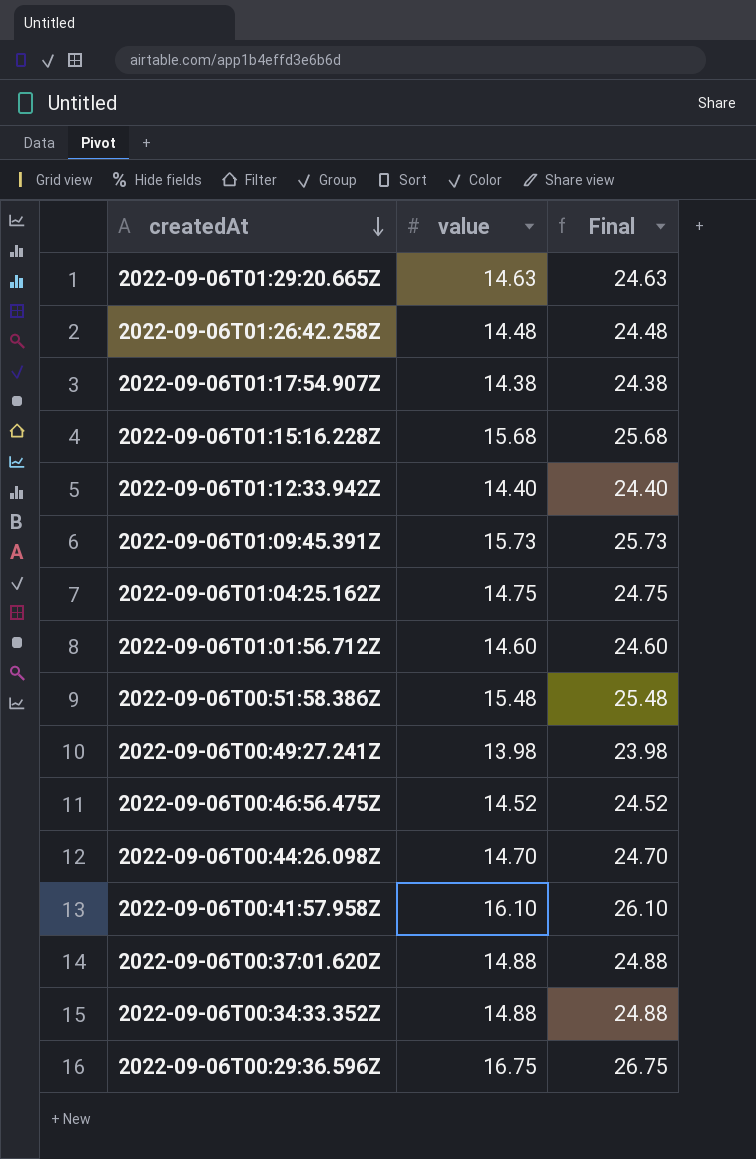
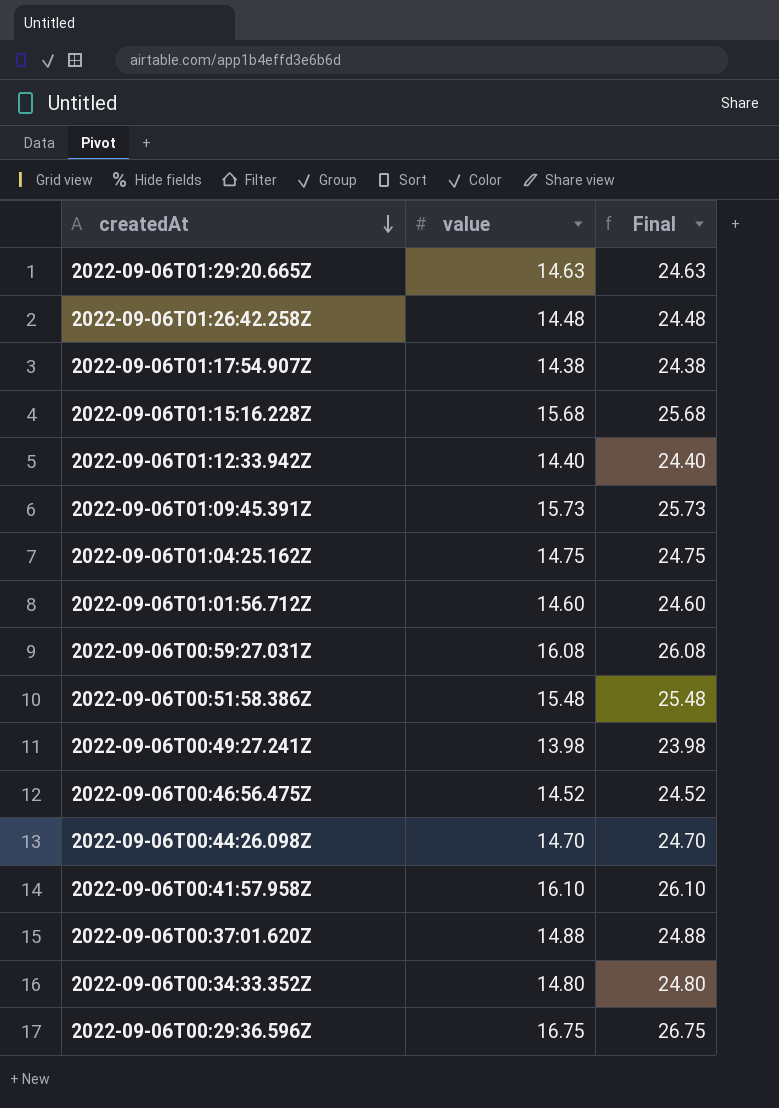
row 2022-09-06T00:59:27.031Z: none -> 16.08 | 26.08
2022-09-06T00:34:33.352Z | value: 14.88 -> 14.80
2022-09-06T00:34:33.352Z | Final: 24.88 -> 24.80

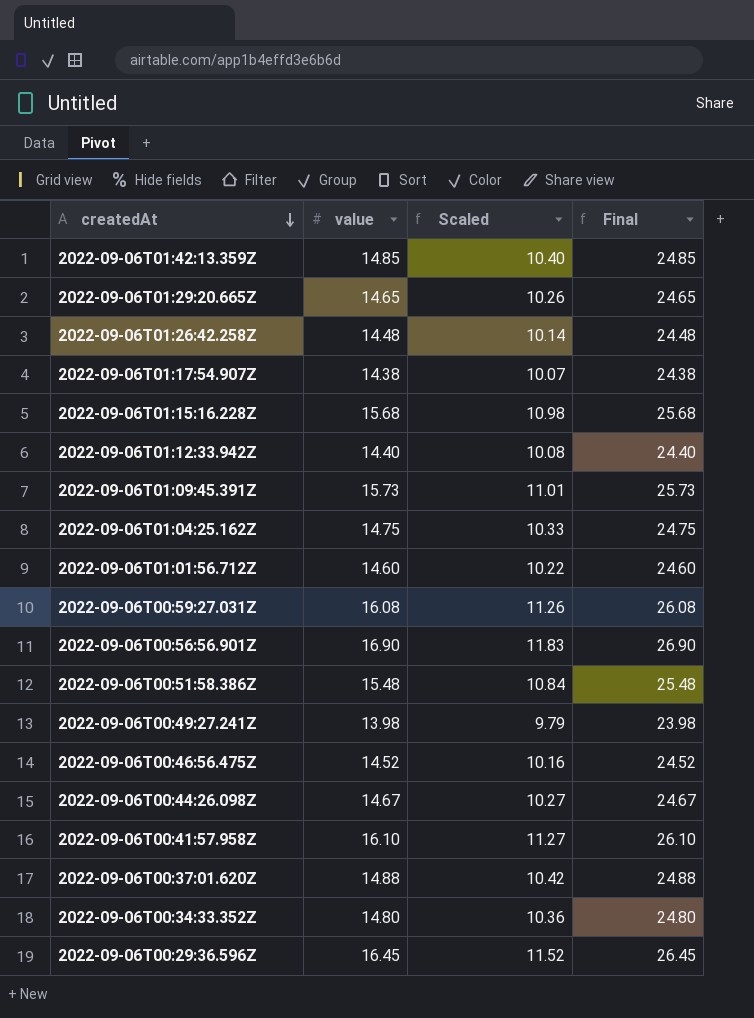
column Scaled | formula: none -> [value] * 0.7
row 2022-09-06T01:42:13.359Z: none -> 14.85 | 10.40 | 24.85
2022-09-06T01:29:20.665Z | value: 14.63 -> 14.65
2022-09-06T01:29:20.665Z | Final: 24.63 -> 24.65
row 2022-09-06T00:56:56.901Z: none -> 16.90 | 11.83 | 26.90
2022-09-06T00:44:26.098Z | value: 14.70 -> 14.67
2022-09-06T00:44:26.098Z | Final: 24.70 -> 24.67
2022-09-06T00:29:36.596Z | value: 16.75 -> 16.45
2022-09-06T00:29:36.596Z | Final: 26.75 -> 26.45

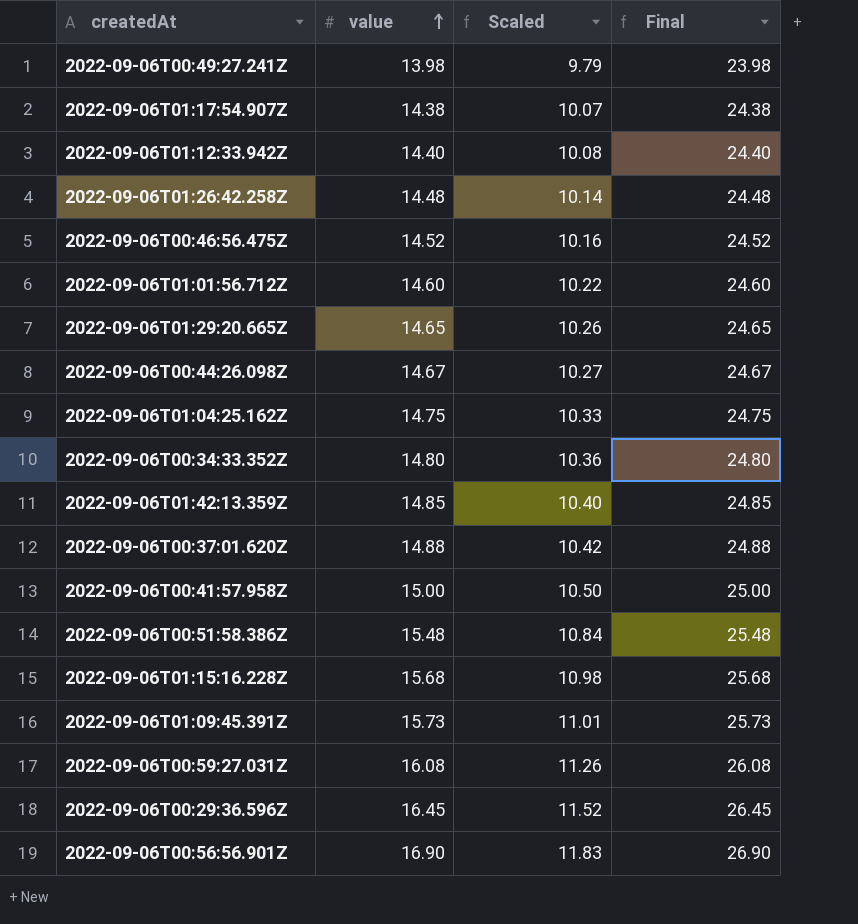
row order: createdAt descending -> value ascending
2022-09-06T00:41:57.958Z | value: 16.10 -> 15.00
2022-09-06T00:41:57.958Z | Scaled: 11.27 -> 10.50
2022-09-06T00:41:57.958Z | Final: 26.10 -> 25.00

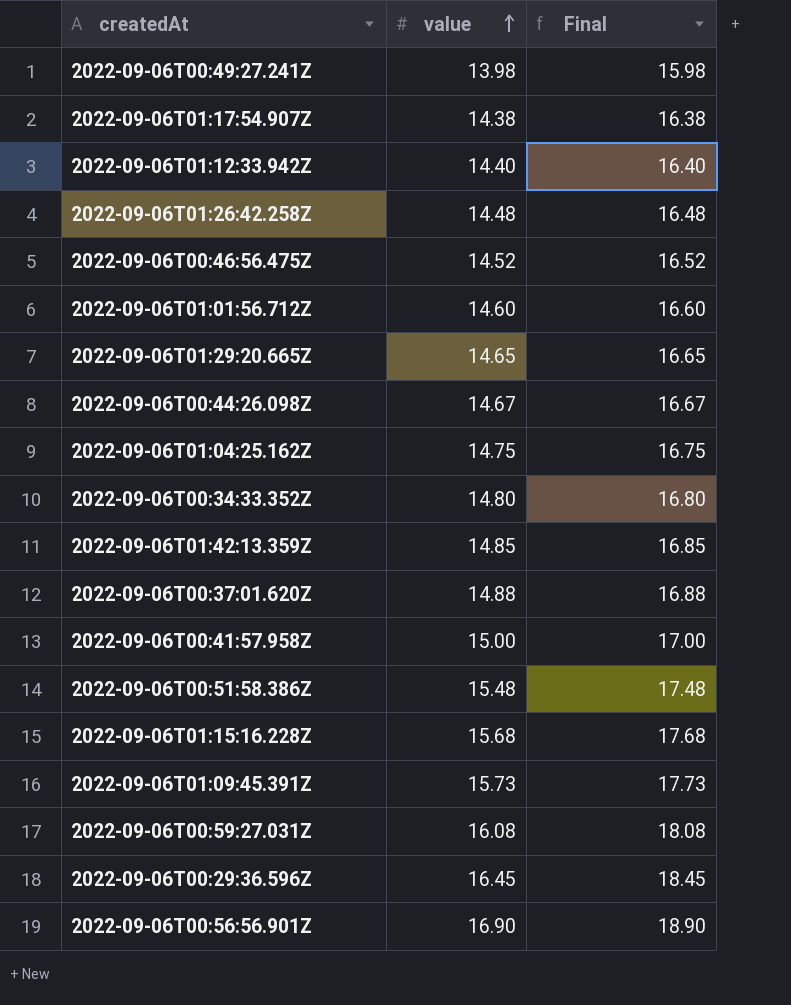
column Scaled | formula: [value] * 0.7 -> none
column Final | formula: [value] + 10 -> [value] + 2

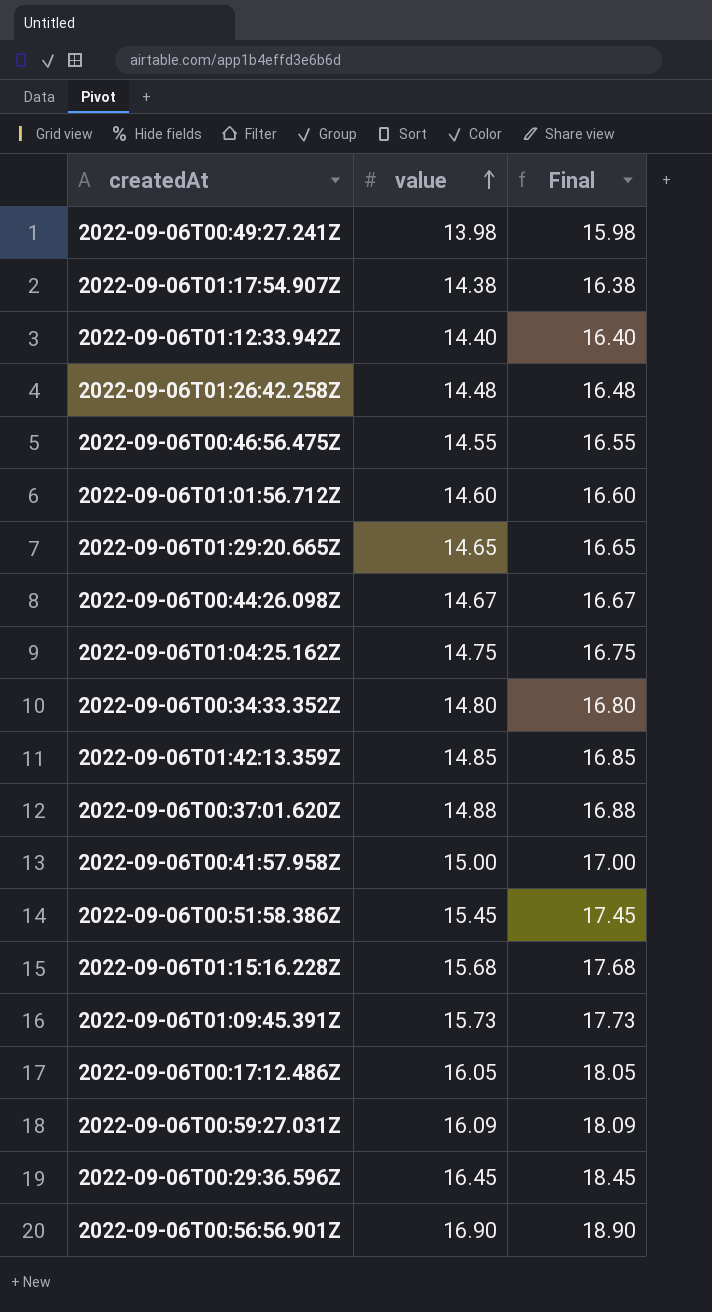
2022-09-06T00:46:56.475Z | value: 14.52 -> 14.55
2022-09-06T00:46:56.475Z | Final: 16.52 -> 16.55
2022-09-06T00:51:58.386Z | value: 15.48 -> 15.45
2022-09-06T00:51:58.386Z | Final: 17.48 -> 17.45
row 2022-09-06T00:17:12.486Z: none -> 16.05 | 18.05
2022-09-06T00:59:27.031Z | value: 16.08 -> 16.09
2022-09-06T00:59:27.031Z | Final: 18.08 -> 18.09

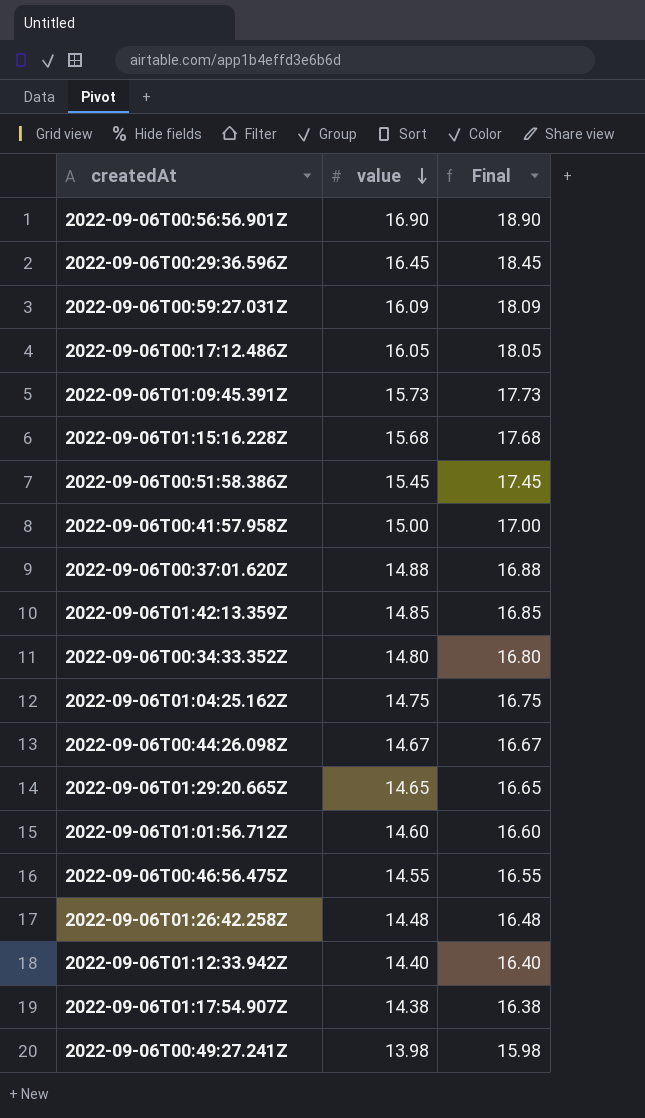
row order: value ascending -> value descending

